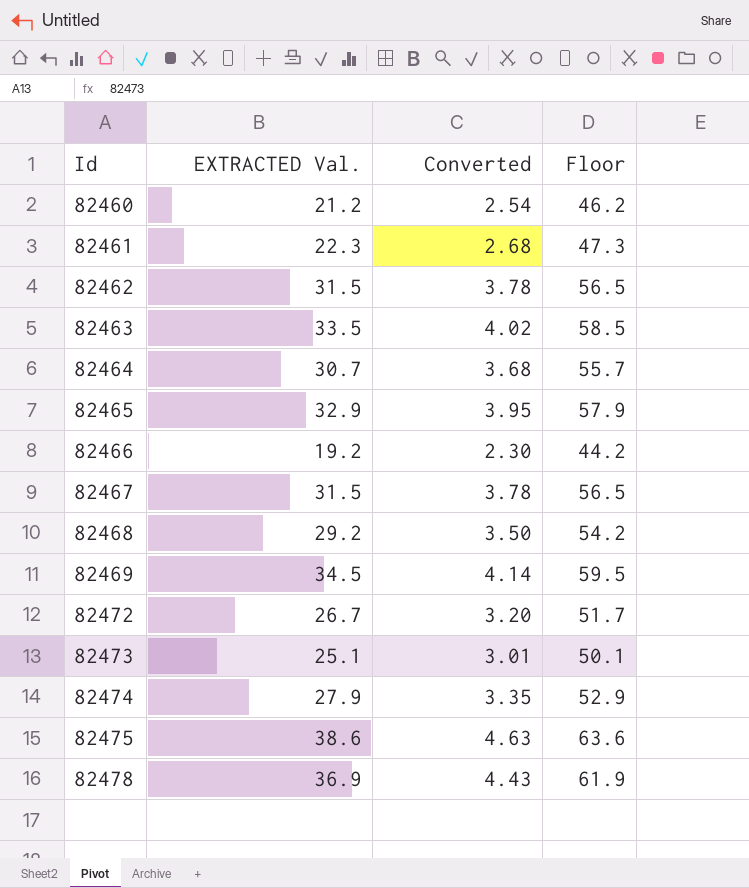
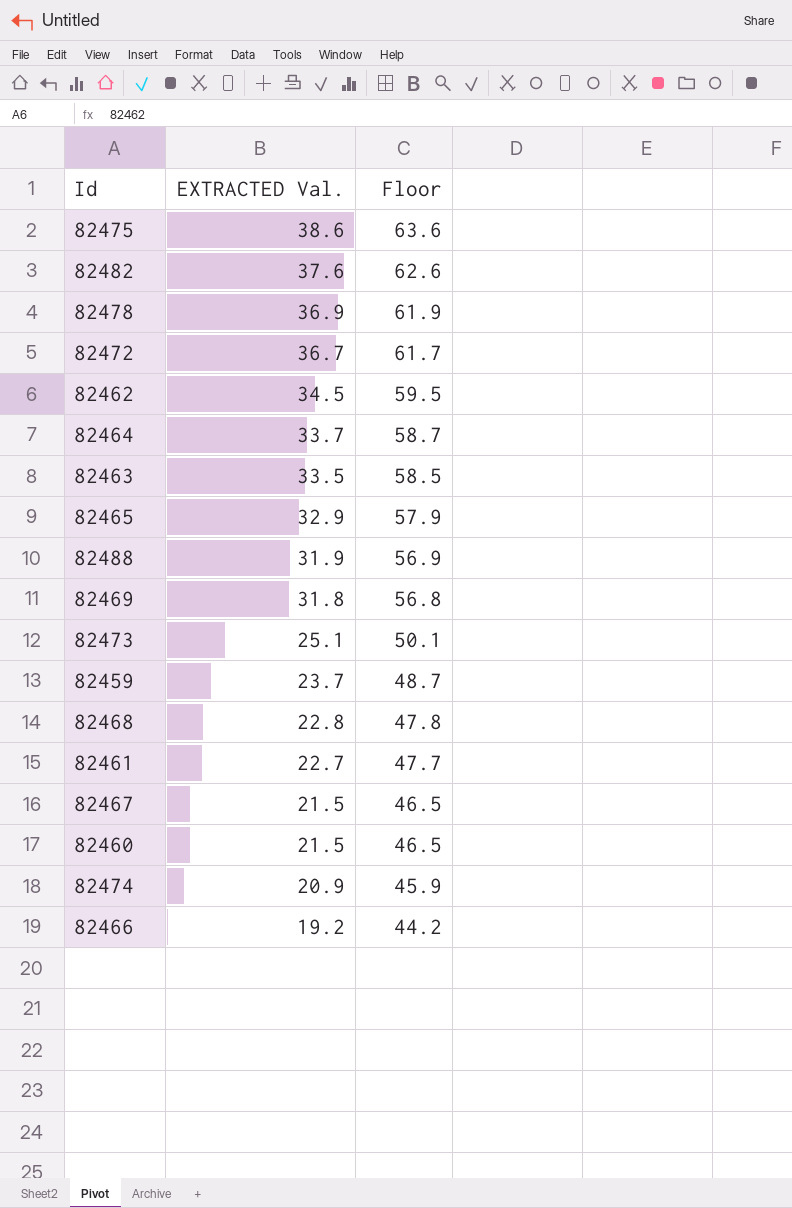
row order: Id ascending -> EXTRACTED Val. descending
column Converted | formula: [EXTRACTED Val.] * 0.12 -> none
row 82482: none -> 37.6 | 62.6
82472 | EXTRACTED Val.: 26.7 -> 36.7
82472 | Floor: 51.7 -> 61.7
82462 | EXTRACTED Val.: 31.5 -> 34.5
82462 | Floor: 56.5 -> 59.5
82464 | EXTRACTED Val.: 30.7 -> 33.7
82464 | Floor: 55.7 -> 58.7
row 82488: none -> 31.9 | 56.9
82469 | EXTRACTED Val.: 34.5 -> 31.8
82469 | Floor: 59.5 -> 56.8
row 82459: none -> 23.7 | 48.7
82468 | EXTRACTED Val.: 29.2 -> 22.8
82468 | Floor: 54.2 -> 47.8
82461 | EXTRACTED Val.: 22.3 -> 22.7
82461 | Floor: 47.3 -> 47.7
82467 | EXTRACTED Val.: 31.5 -> 21.5
82467 | Floor: 56.5 -> 46.5
82460 | EXTRACTED Val.: 21.2 -> 21.5
82460 | Floor: 46.2 -> 46.5
82474 | EXTRACTED Val.: 27.9 -> 20.9
82474 | Floor: 52.9 -> 45.9

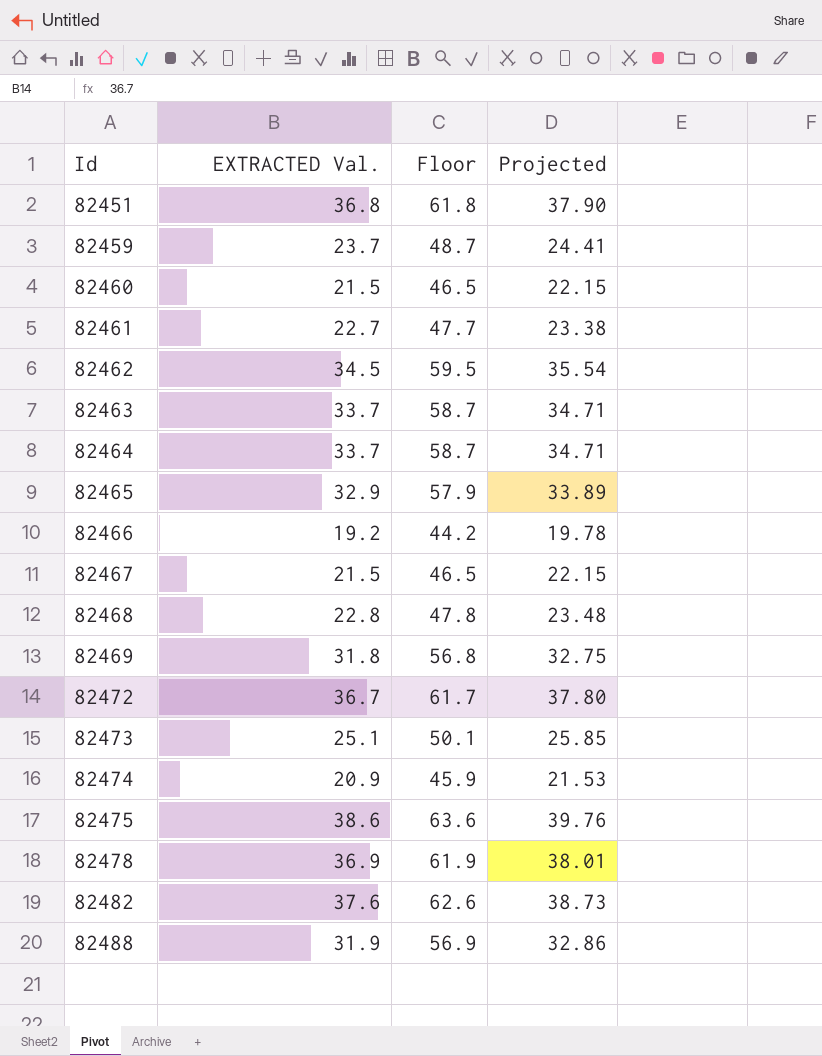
row order: EXTRACTED Val. descending -> Id ascending
column Projected | formula: none -> [EXTRACTED Val.] * 1.03
row 82451: none -> 36.8 | 61.8 | 37.90
82463 | EXTRACTED Val.: 33.5 -> 33.7
82463 | Floor: 58.5 -> 58.7

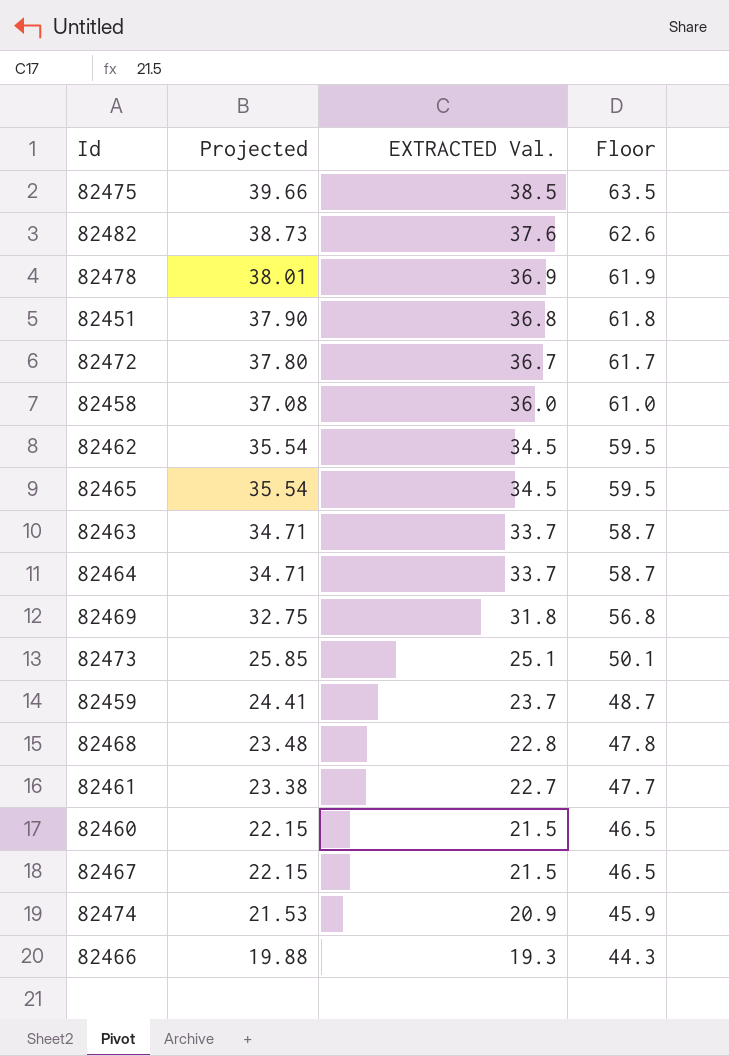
row order: Id ascending -> Projected descending
column Projected | position: 4 -> 2
row 82488: 31.9 | 56.9 | 32.86 -> none
82475 | Projected: 39.76 -> 39.66
82475 | EXTRACTED Val.: 38.6 -> 38.5
82475 | Floor: 63.6 -> 63.5
row 82458: none -> 37.08 | 36.0 | 61.0
82465 | Projected: 33.89 -> 35.54
82465 | EXTRACTED Val.: 32.9 -> 34.5
82465 | Floor: 57.9 -> 59.5
82466 | Projected: 19.78 -> 19.88
82466 | EXTRACTED Val.: 19.2 -> 19.3
82466 | Floor: 44.2 -> 44.3

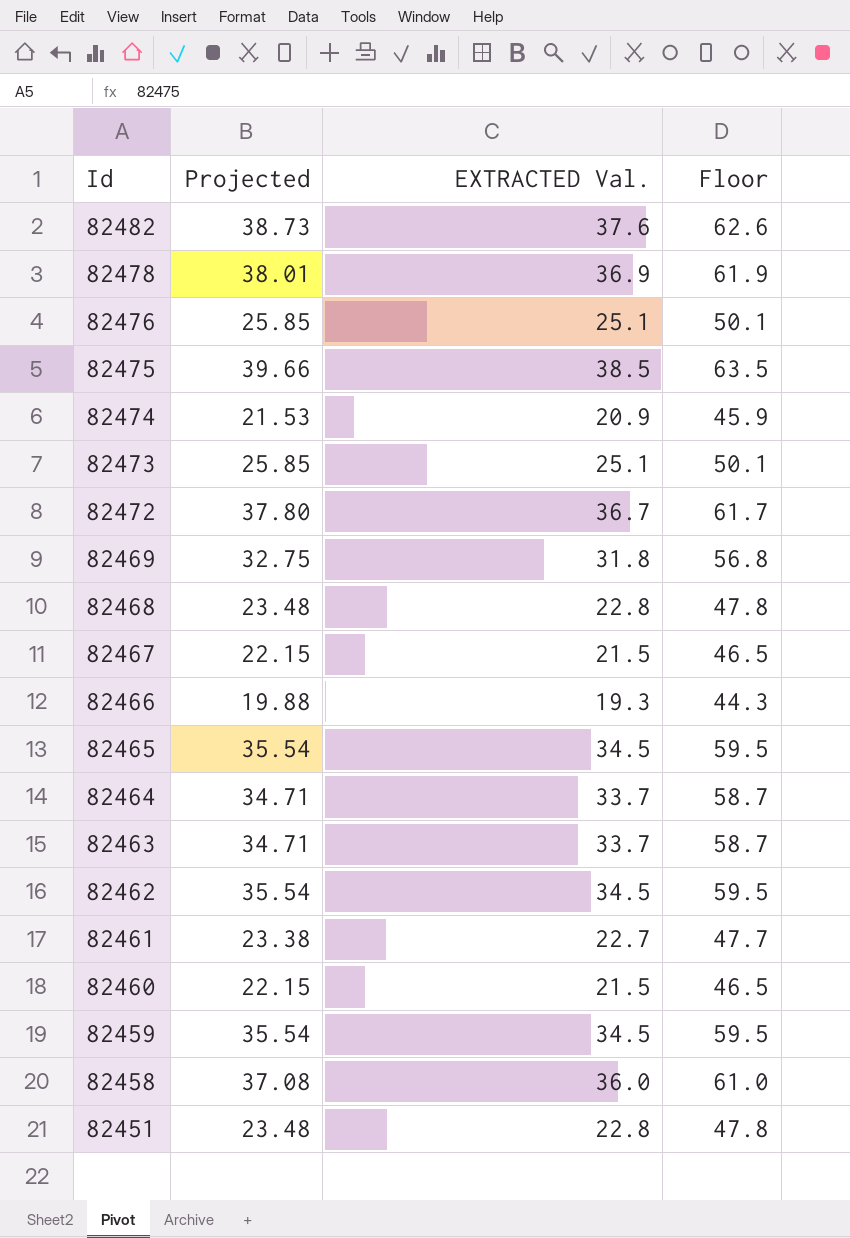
row order: Projected descending -> Id descending
row 82476: none -> 25.85 | 25.1 | 50.1
82459 | Projected: 24.41 -> 35.54
82459 | EXTRACTED Val.: 23.7 -> 34.5
82459 | Floor: 48.7 -> 59.5
82451 | Projected: 37.90 -> 23.48
82451 | EXTRACTED Val.: 36.8 -> 22.8
82451 | Floor: 61.8 -> 47.8

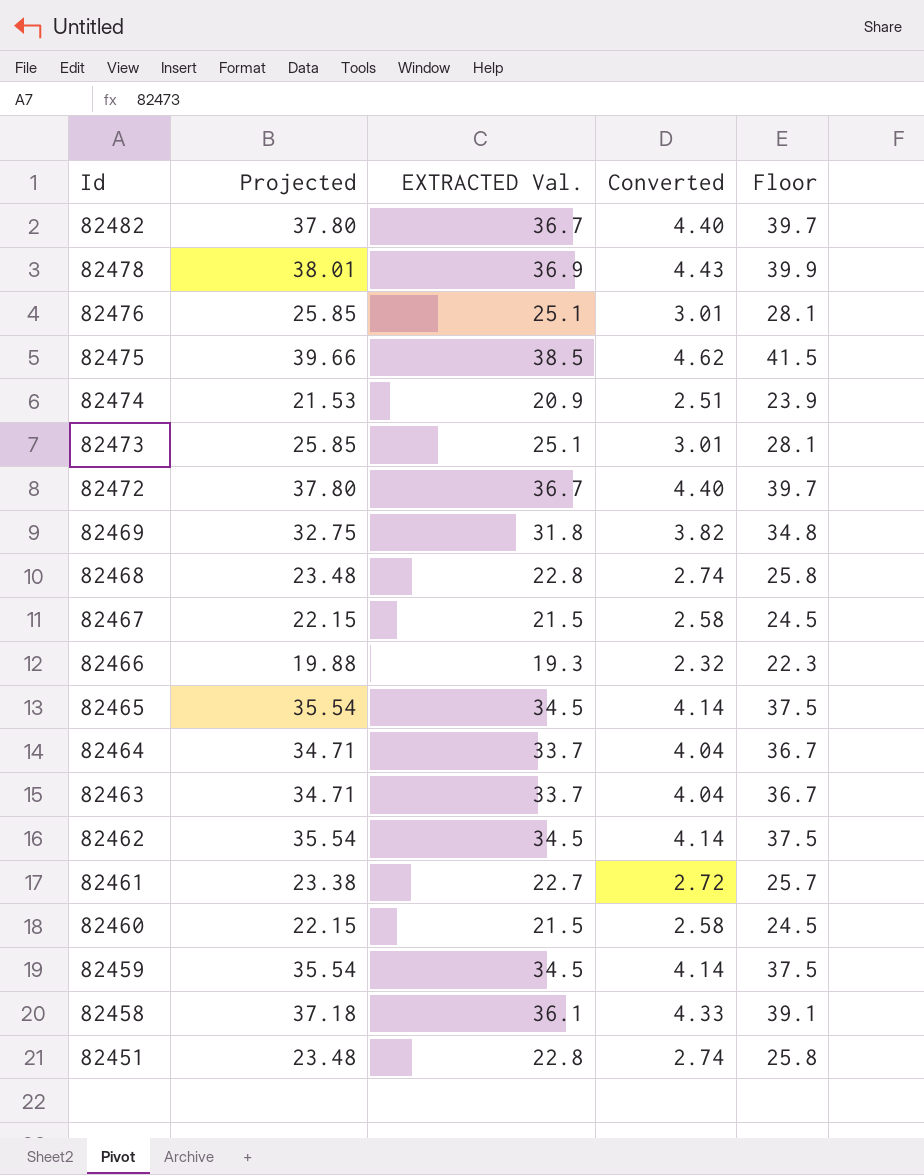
column Converted | formula: none -> [EXTRACTED Val.] * 0.12
column Floor | formula: [EXTRACTED Val.] + 25 -> [EXTRACTED Val.] + 3
82482 | Projected: 38.73 -> 37.80
82482 | EXTRACTED Val.: 37.6 -> 36.7
82458 | Projected: 37.08 -> 37.18
82458 | EXTRACTED Val.: 36.0 -> 36.1

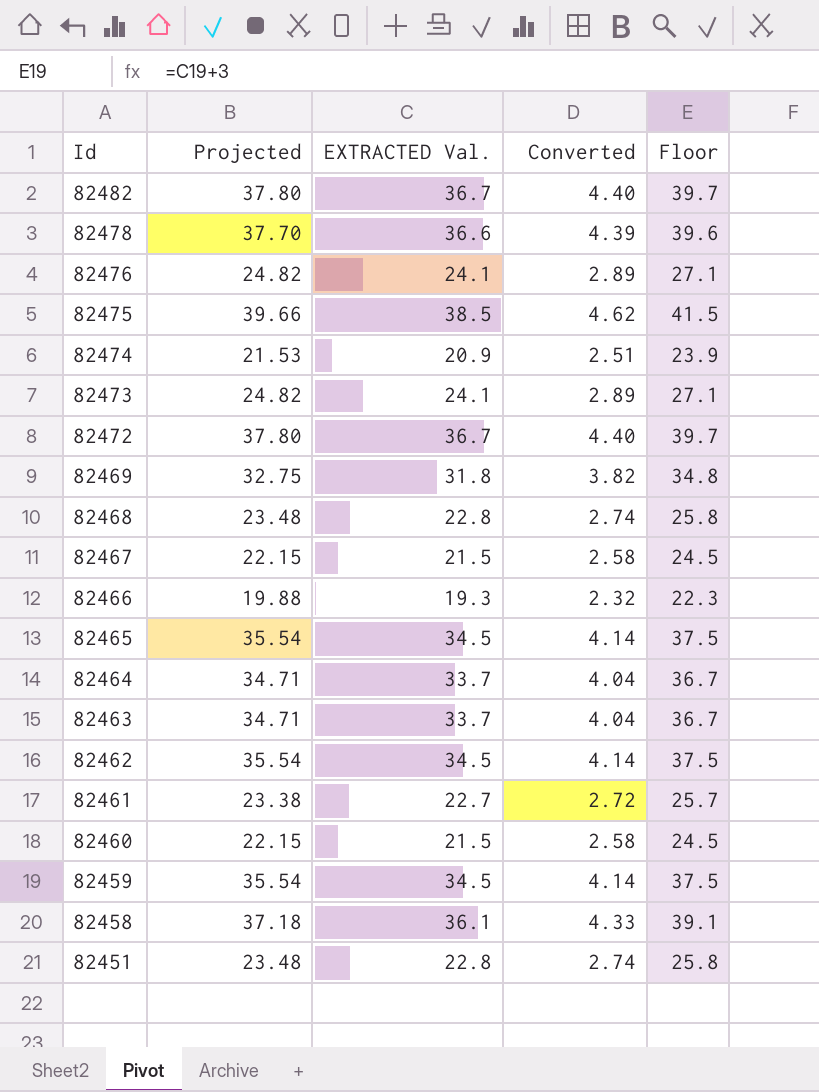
82478 | Projected: 38.01 -> 37.70
82478 | EXTRACTED Val.: 36.9 -> 36.6
82478 | Converted: 4.43 -> 4.39
82478 | Floor: 39.9 -> 39.6
82476 | Projected: 25.85 -> 24.82
82476 | EXTRACTED Val.: 25.1 -> 24.1
82476 | Converted: 3.01 -> 2.89
82476 | Floor: 28.1 -> 27.1
82473 | Projected: 25.85 -> 24.82
82473 | EXTRACTED Val.: 25.1 -> 24.1
82473 | Converted: 3.01 -> 2.89
82473 | Floor: 28.1 -> 27.1

